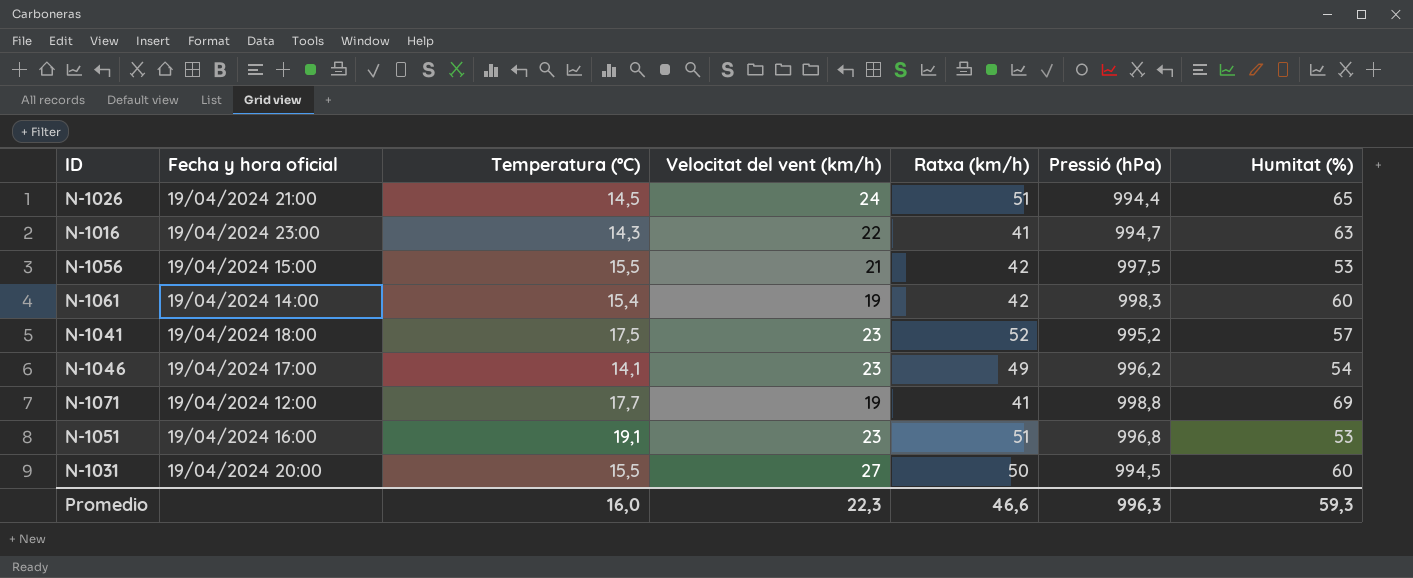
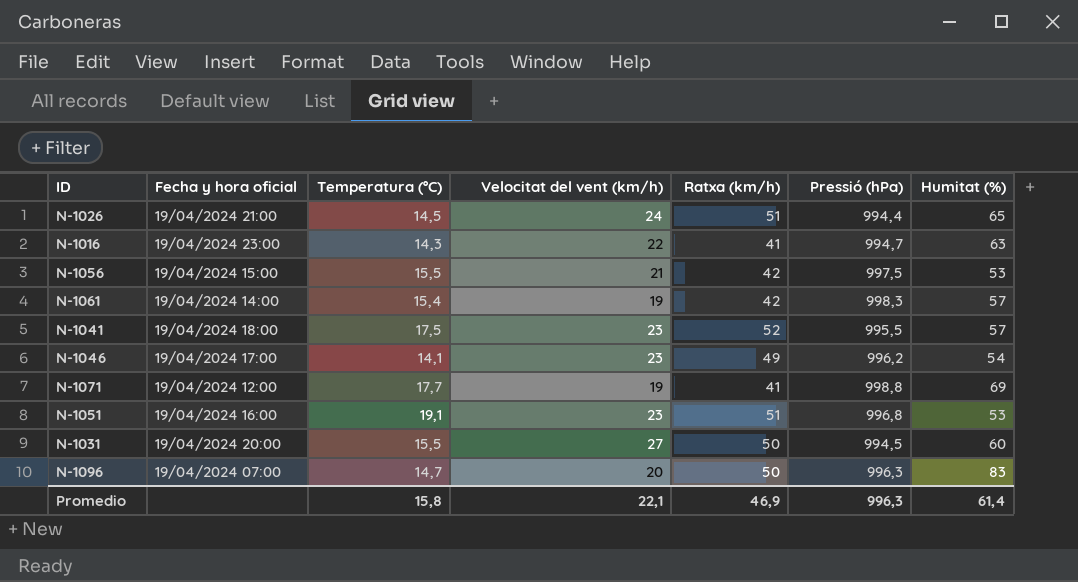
N-1061 | Humitat (%): 60 -> 57
N-1041 | Pressió (hPa): 995,2 -> 995,5
row N-1096: none -> 19/04/2024 07:00 | 14,7 | 20 | 50 | 996,3 | 83
Promedio | Temperatura (ºC): 16,0 -> 15,8
Promedio | Velocitat del vent (km/h): 22,3 -> 22,1
Promedio | Ratxa (km/h): 46,6 -> 46,9
Promedio | Humitat (%): 59,3 -> 61,4

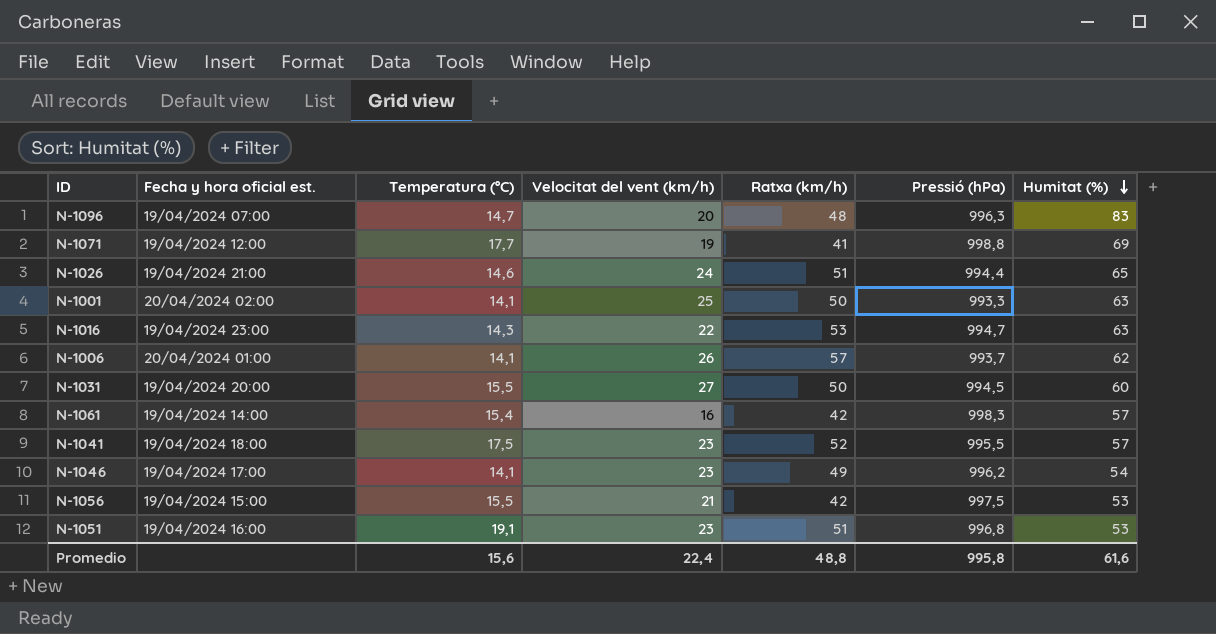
row order: none -> Humitat (%) descending
column name: Fecha y hora oficial -> Fecha y hora oficial est.
N-1096 | Ratxa (km/h): 50 -> 48
N-1026 | Temperatura (ºC): 14,5 -> 14,6
row N-1001: none -> 20/04/2024 02:00 | 14,1 | 25 | 50 | 993,3 | 63
N-1016 | Ratxa (km/h): 41 -> 53
row N-1006: none -> 20/04/2024 01:00 | 14,1 | 26 | 57 | 993,7 | 62
N-1061 | Velocitat del vent (km/h): 19 -> 16
Promedio | Temperatura (ºC): 15,8 -> 15,6
Promedio | Velocitat del vent (km/h): 22,1 -> 22,4
Promedio | Ratxa (km/h): 46,9 -> 48,8
Promedio | Pressió (hPa): 996,3 -> 995,8
Promedio | Humitat (%): 61,4 -> 61,6

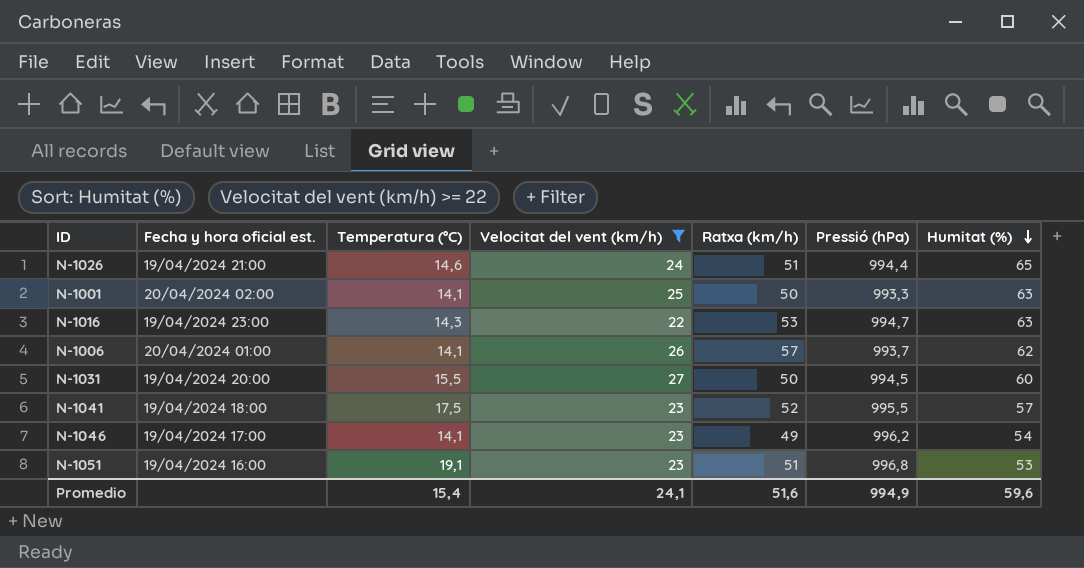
filter: none -> Velocitat del vent (km/h) >= 22
Promedio | Temperatura (ºC): 15,6 -> 15,4
Promedio | Velocitat del vent (km/h): 22,4 -> 24,1
Promedio | Ratxa (km/h): 48,8 -> 51,6
Promedio | Pressió (hPa): 995,8 -> 994,9
Promedio | Humitat (%): 61,6 -> 59,6

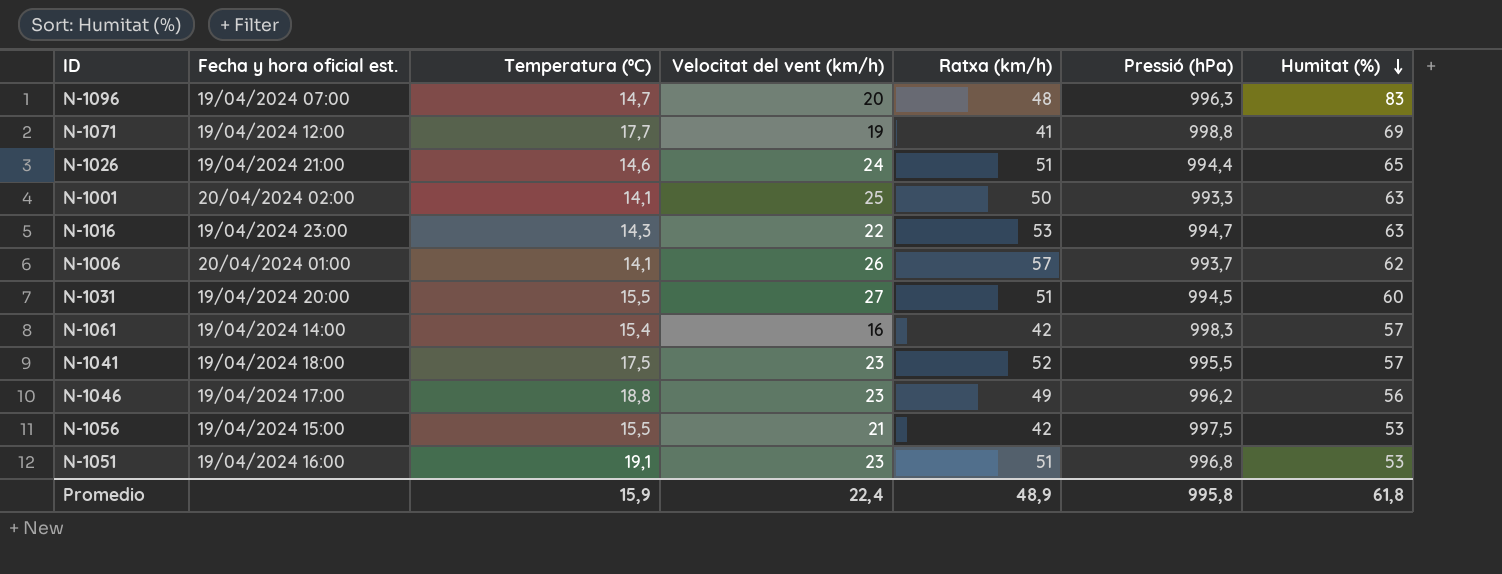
filter: Velocitat del vent (km/h) >= 22 -> none
N-1031 | Ratxa (km/h): 50 -> 51
N-1046 | Temperatura (ºC): 14,1 -> 18,8
N-1046 | Humitat (%): 54 -> 56
Promedio | Temperatura (ºC): 15,4 -> 15,9
Promedio | Velocitat del vent (km/h): 24,1 -> 22,4
Promedio | Ratxa (km/h): 51,6 -> 48,9
Promedio | Pressió (hPa): 994,9 -> 995,8
Promedio | Humitat (%): 59,6 -> 61,8

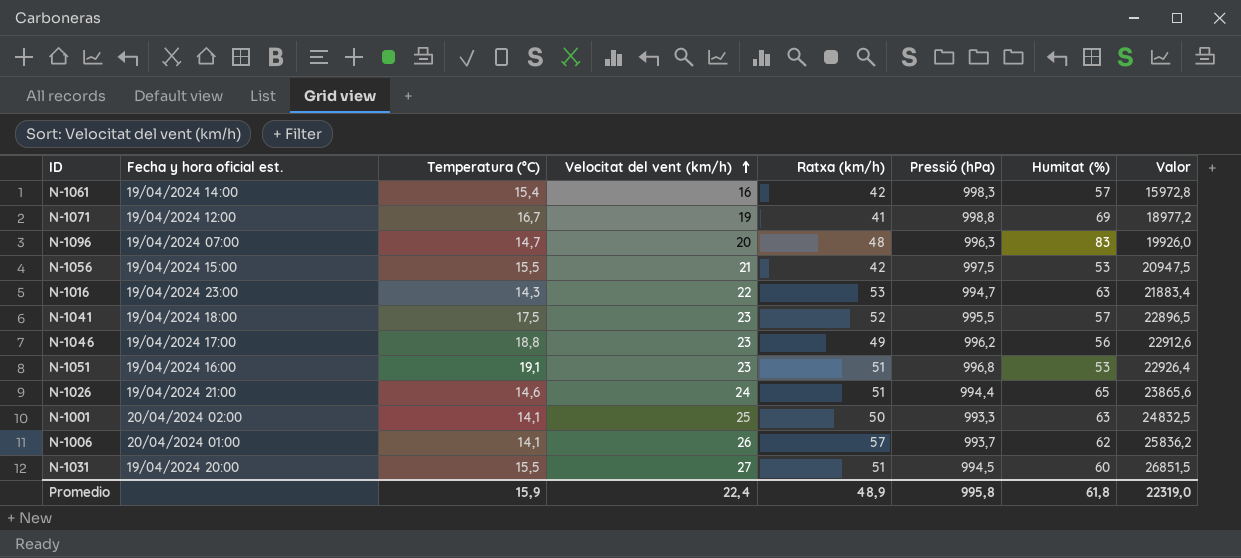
row order: Humitat (%) descending -> Velocitat del vent (km/h) ascending
column Valor | formula: none -> [Velocitat del vent (km/h)] * [Pressió (hPa)]
N-1071 | Temperatura (ºC): 17,7 -> 16,7

